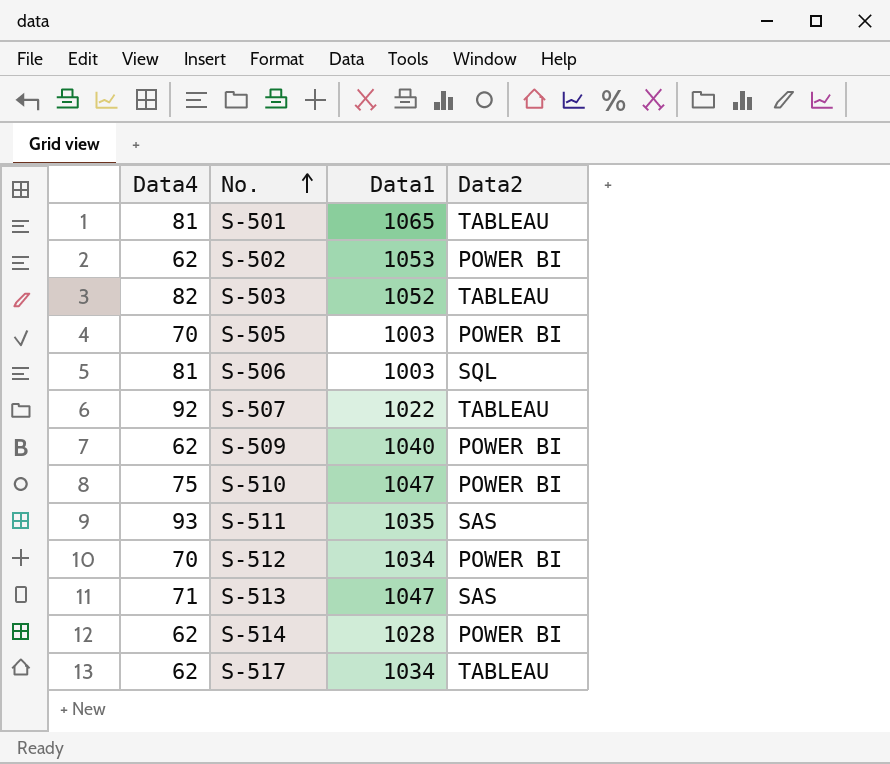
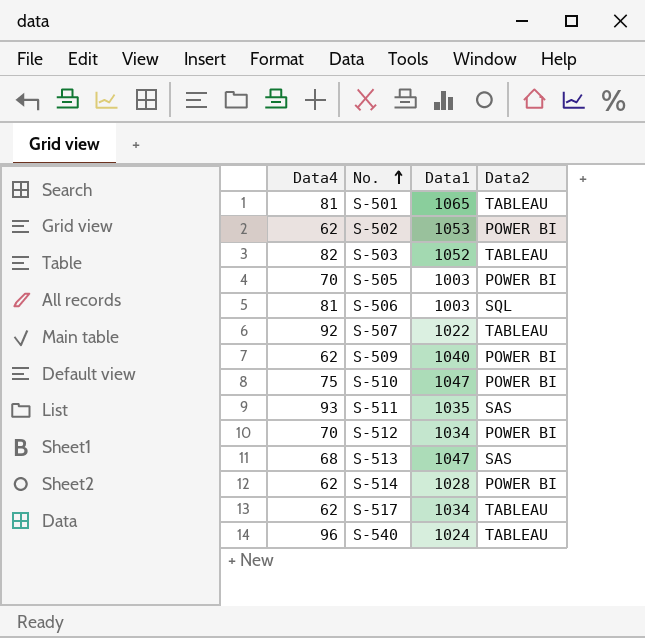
S-513 | Data4: 71 -> 68
row S-540: none -> 96 | 1024 | TABLEAU

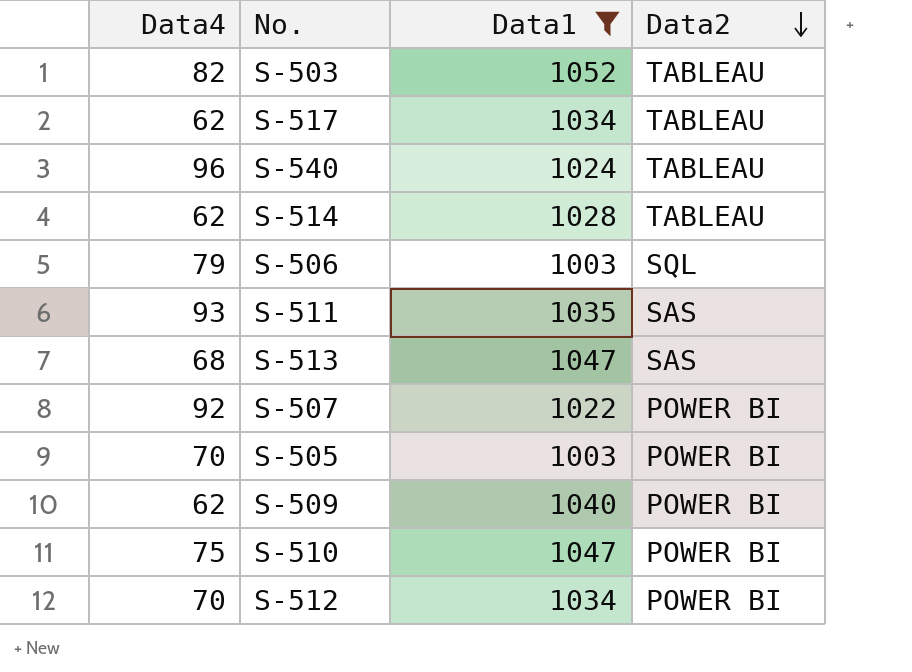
filter: none -> Data1 <= 1052
row order: No. ascending -> Data2 descending
S-514 | Data2: POWER BI -> TABLEAU
S-506 | Data4: 81 -> 79
S-507 | Data2: TABLEAU -> POWER BI

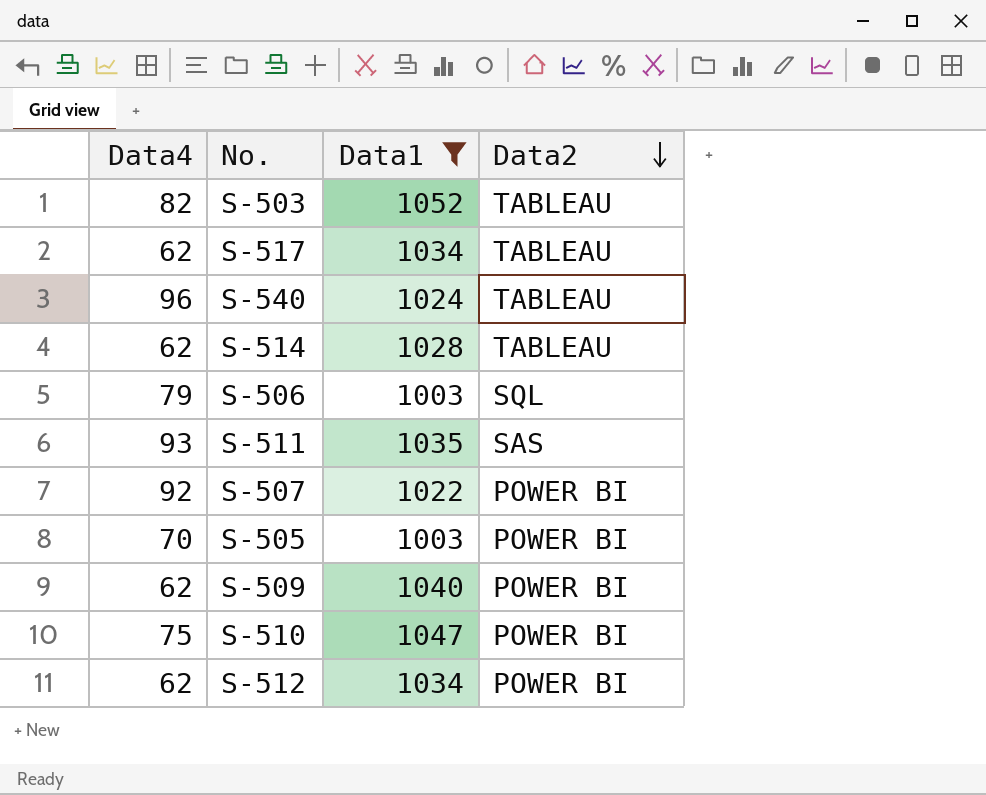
row S-513: 68 | 1047 | SAS -> none
S-512 | Data4: 70 -> 62

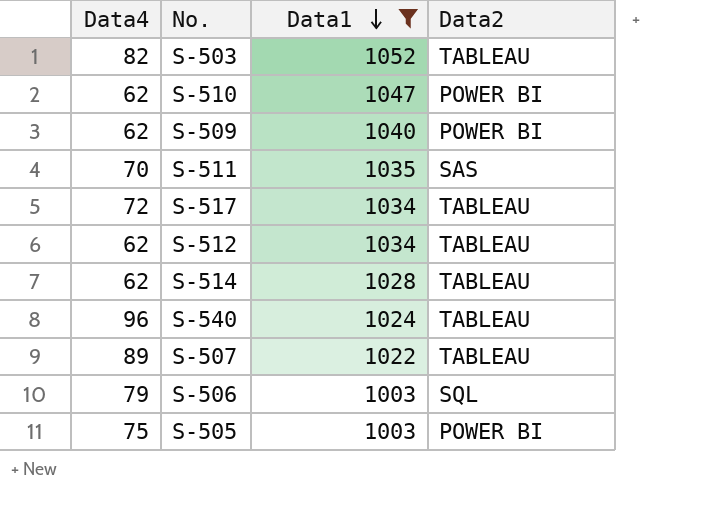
row order: Data2 descending -> Data1 descending
S-510 | Data4: 75 -> 62
S-511 | Data4: 93 -> 70
S-517 | Data4: 62 -> 72
S-512 | Data2: POWER BI -> TABLEAU
S-507 | Data4: 92 -> 89
S-507 | Data2: POWER BI -> TABLEAU
S-505 | Data4: 70 -> 75

